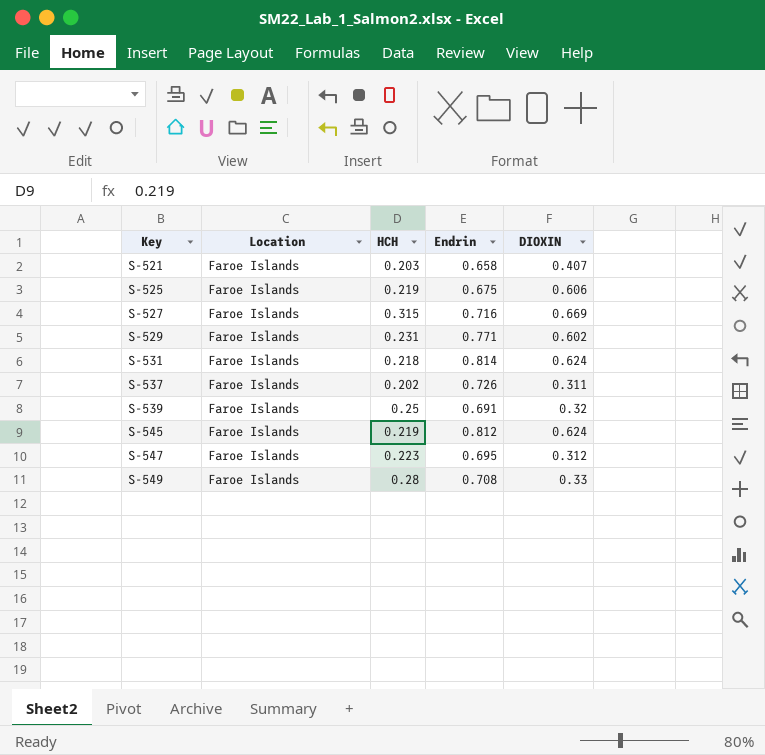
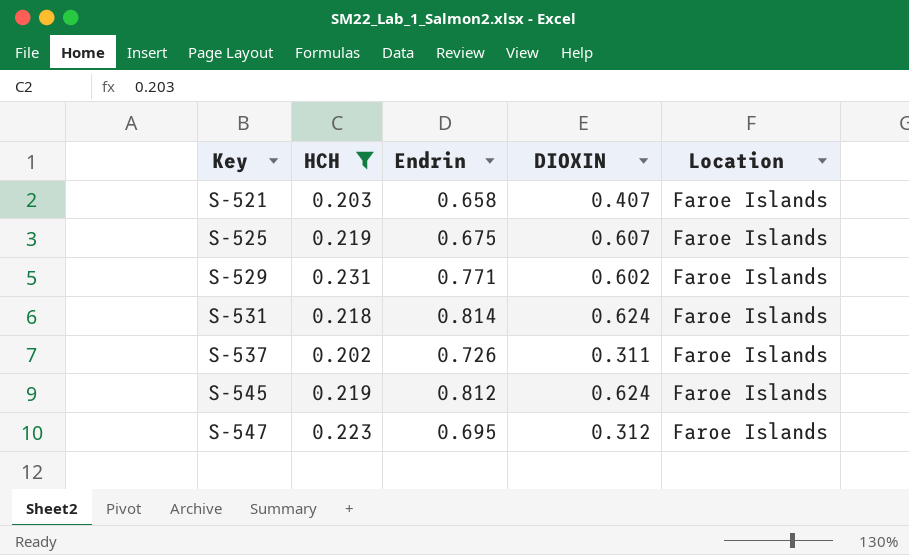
filter: none -> HCH <= 0.231
column Location | position: 2 -> 5
S-525 | DIOXIN: 0.606 -> 0.607

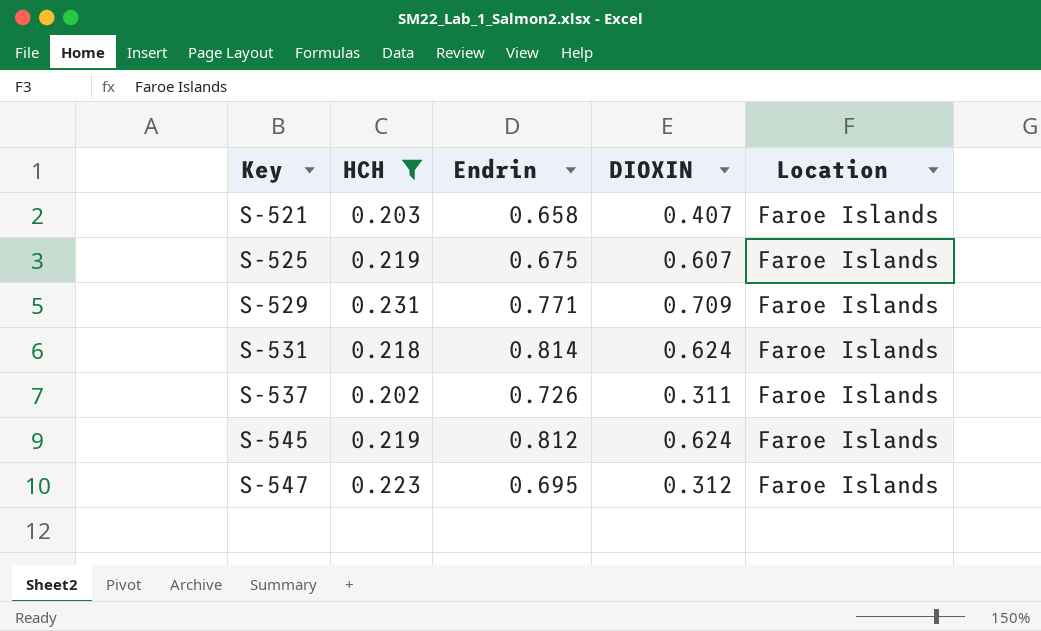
S-529 | DIOXIN: 0.602 -> 0.709

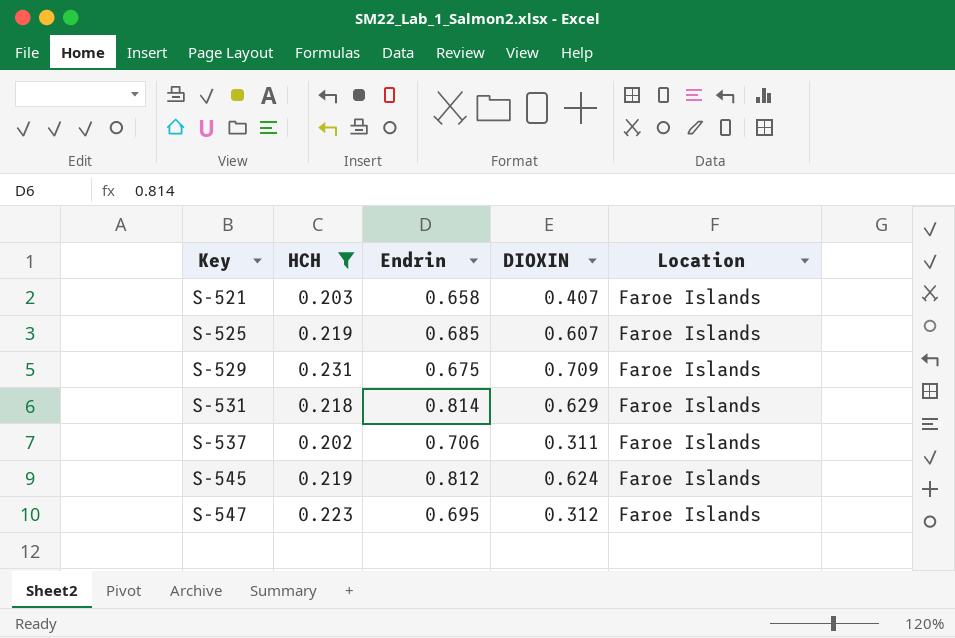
S-525 | Endrin: 0.675 -> 0.685
S-529 | Endrin: 0.771 -> 0.675
S-531 | DIOXIN: 0.624 -> 0.629
S-537 | Endrin: 0.726 -> 0.706

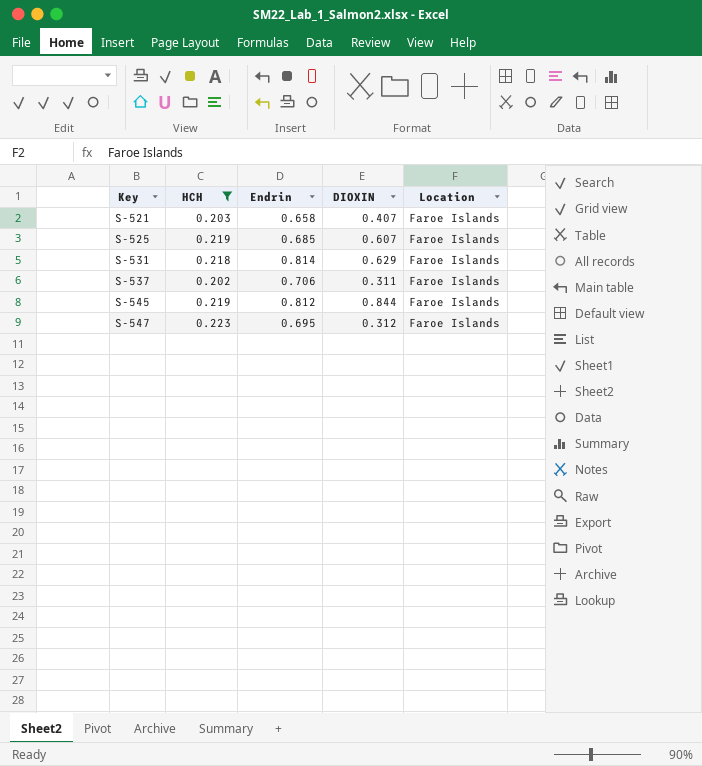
row S-529: 0.231 | 0.675 | 0.709 | Faroe Islands -> none
S-545 | DIOXIN: 0.624 -> 0.844

